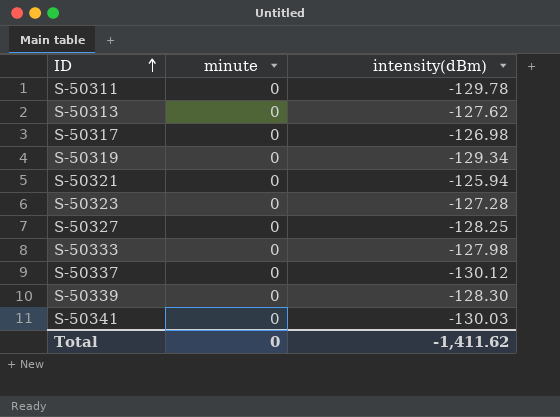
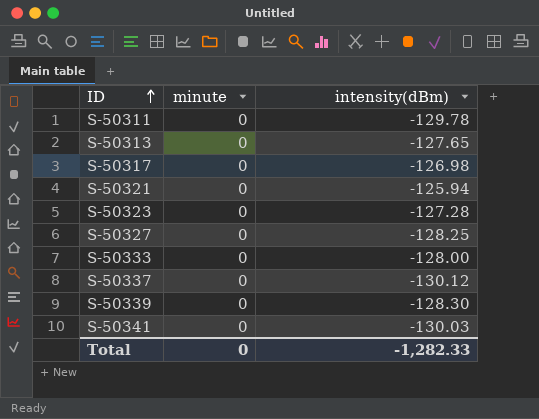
row S-50319: 0 | -129.34 -> none
S-50313 | intensity(dBm): -127.62 -> -127.65
S-50333 | intensity(dBm): -127.98 -> -128.00
Total | intensity(dBm): -1,411.62 -> -1,282.33

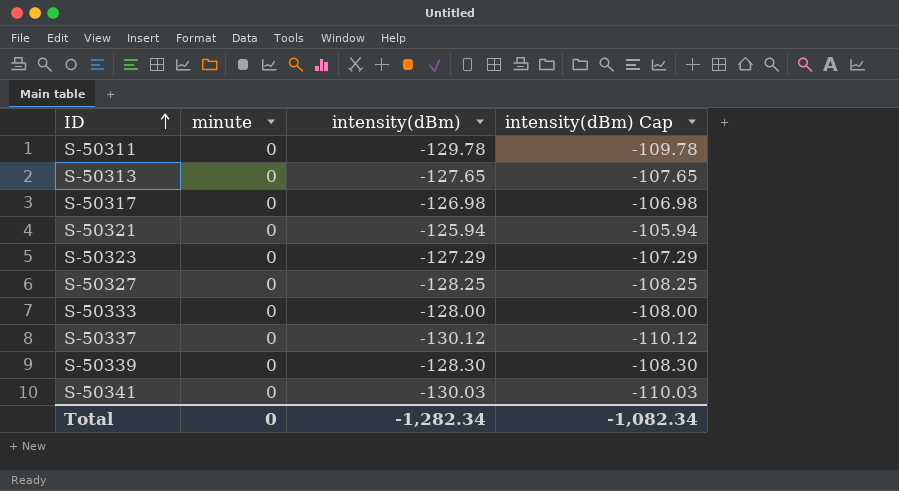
column intensity(dBm) Cap | formula: none -> [intensity(dBm)] + 20
S-50323 | intensity(dBm): -127.28 -> -127.29
Total | intensity(dBm): -1,282.33 -> -1,282.34

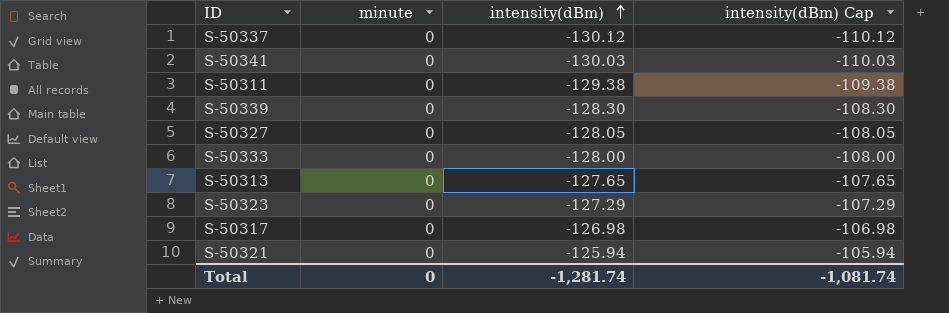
row order: ID ascending -> intensity(dBm) ascending
S-50311 | intensity(dBm): -129.78 -> -129.38
S-50311 | intensity(dBm) Cap: -109.78 -> -109.38
S-50327 | intensity(dBm): -128.25 -> -128.05
S-50327 | intensity(dBm) Cap: -108.25 -> -108.05
Total | intensity(dBm): -1,282.34 -> -1,281.74
Total | intensity(dBm) Cap: -1,082.34 -> -1,081.74

